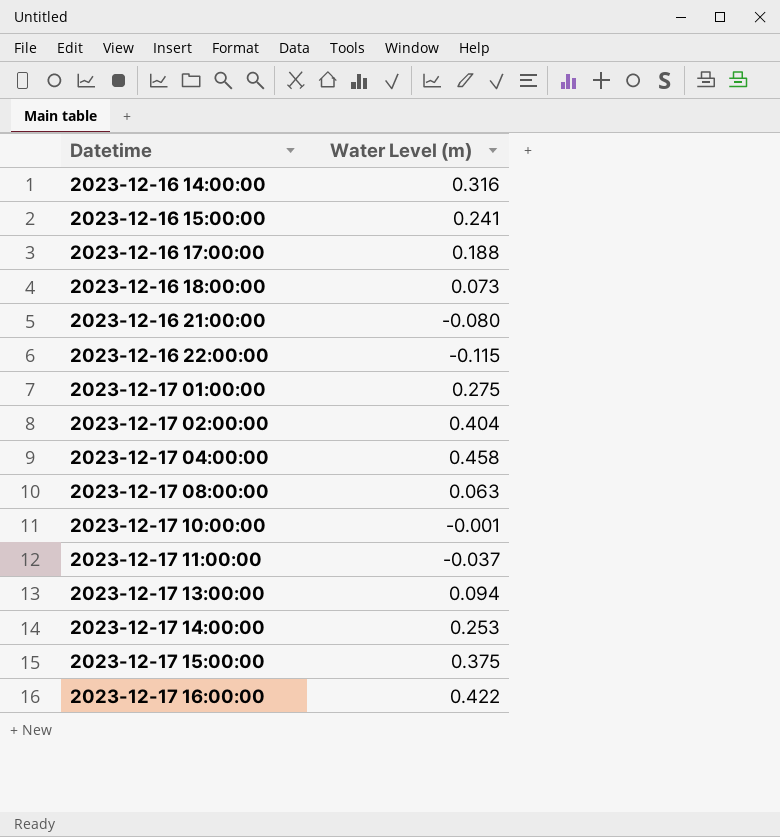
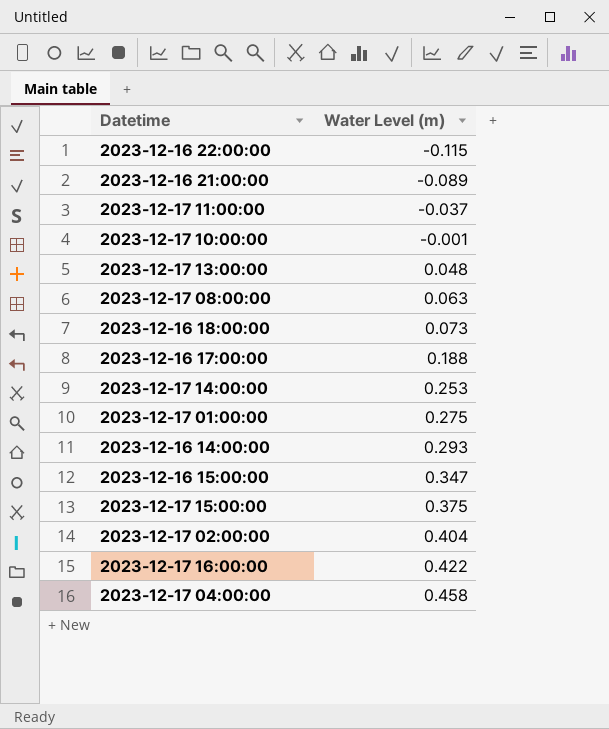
row order: Datetime ascending -> Water Level (m) ascending
2023-12-16 21:00:00 | Water Level (m): -0.080 -> -0.089
2023-12-17 13:00:00 | Water Level (m): 0.094 -> 0.048
2023-12-16 14:00:00 | Water Level (m): 0.316 -> 0.293
2023-12-16 15:00:00 | Water Level (m): 0.241 -> 0.347

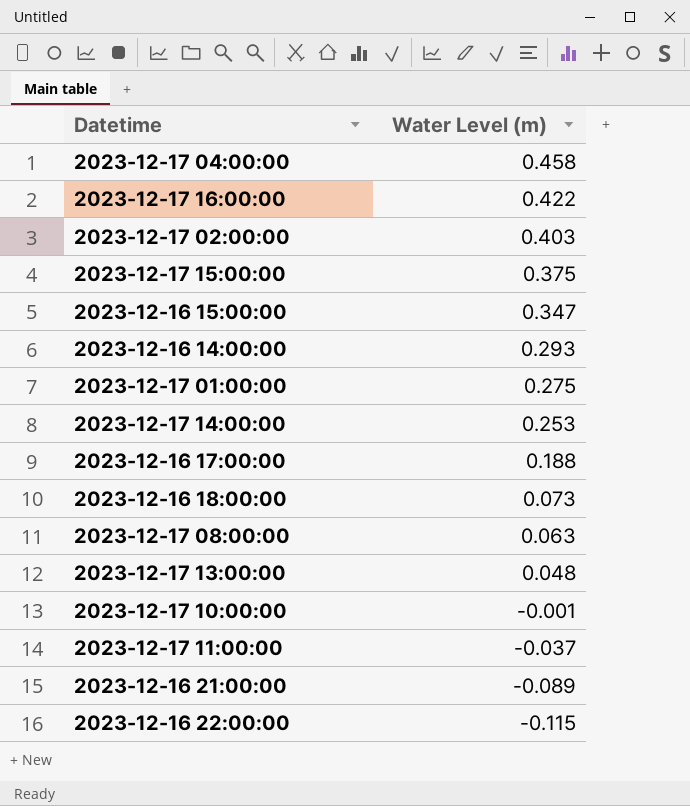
row order: Water Level (m) ascending -> Water Level (m) descending
2023-12-17 02:00:00 | Water Level (m): 0.404 -> 0.403

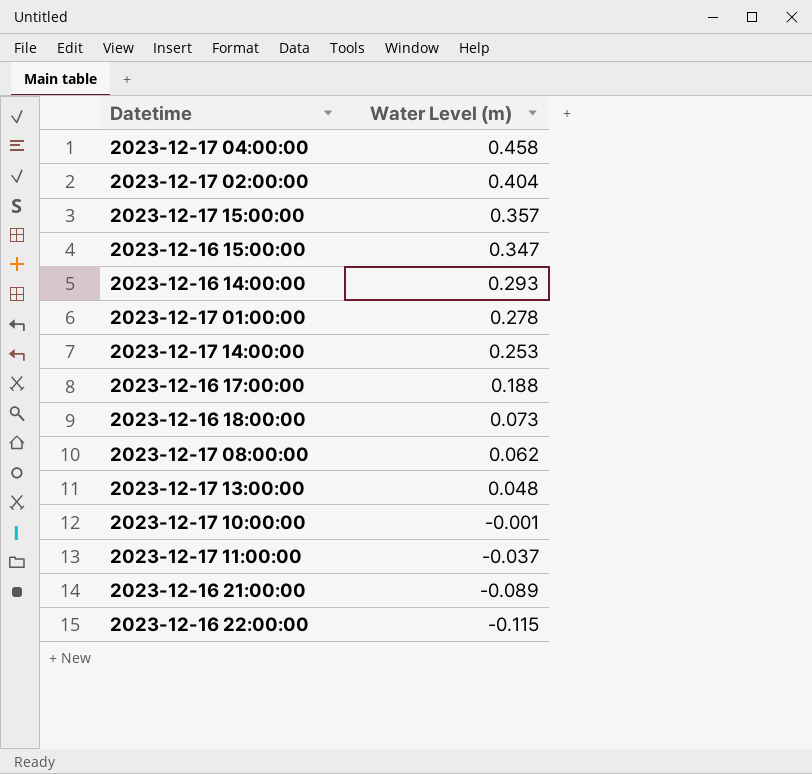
row 2023-12-17 16:00:00: 0.422 -> none
2023-12-17 02:00:00 | Water Level (m): 0.403 -> 0.404
2023-12-17 15:00:00 | Water Level (m): 0.375 -> 0.357
2023-12-17 01:00:00 | Water Level (m): 0.275 -> 0.278
2023-12-17 08:00:00 | Water Level (m): 0.063 -> 0.062

